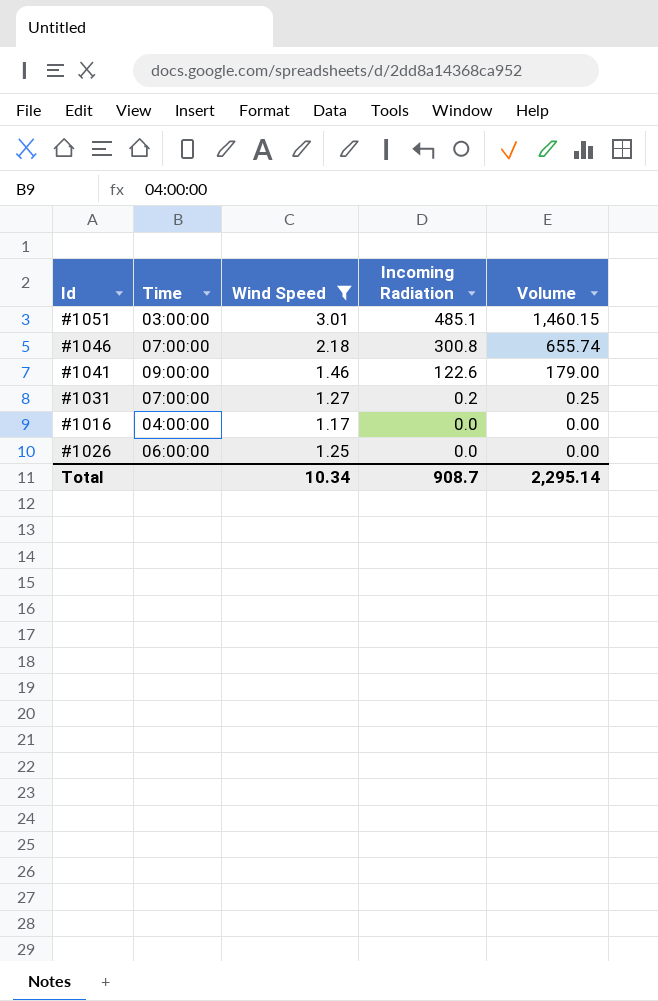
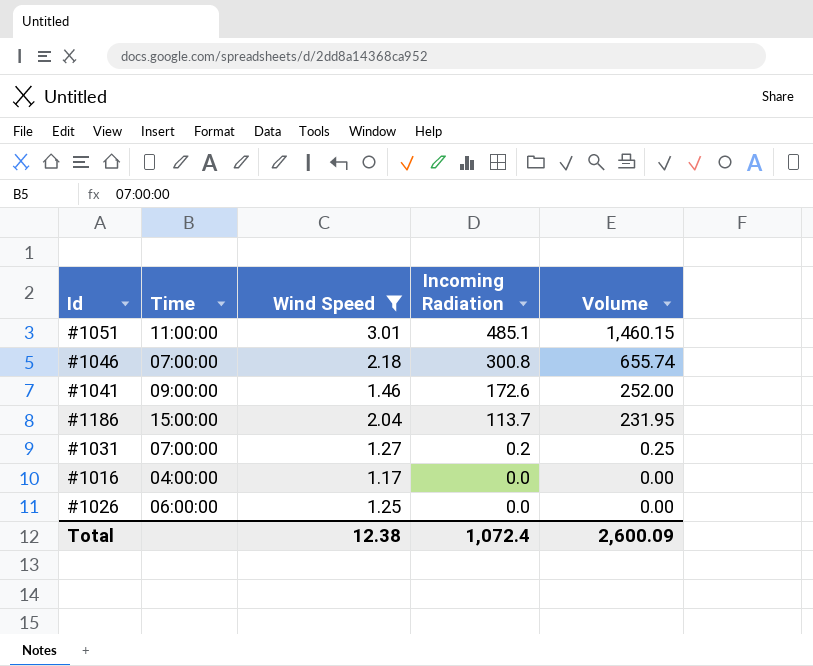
#1051 | Time: 03:00:00 -> 11:00:00
#1041 | Incoming Radiation: 122.6 -> 172.6
#1041 | Volume: 179.00 -> 252.00
row #1186: none -> 15:00:00 | 2.04 | 113.7 | 231.95
Total | Wind Speed: 10.34 -> 12.38
Total | Incoming Radiation: 908.7 -> 1,072.4
Total | Volume: 2,295.14 -> 2,600.09

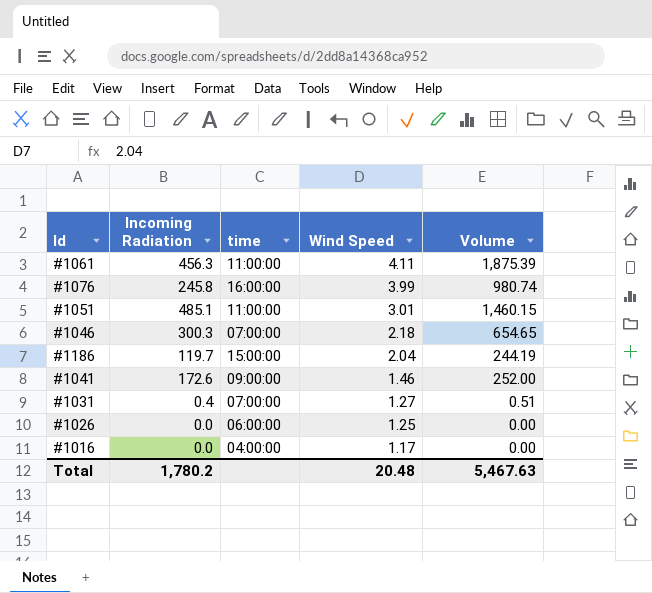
filter: Wind Speed <= 3.01 -> none
row order: Incoming Radiation descending -> Wind Speed descending
column Incoming Radiation | position: 4 -> 2
column name: Time -> time
#1046 | Incoming Radiation: 300.8 -> 300.3
#1046 | Volume: 655.74 -> 654.65
#1186 | Incoming Radiation: 113.7 -> 119.7
#1186 | Volume: 231.95 -> 244.19
#1031 | Incoming Radiation: 0.2 -> 0.4
#1031 | Volume: 0.25 -> 0.51
Total | Incoming Radiation: 1,072.4 -> 1,780.2
Total | Wind Speed: 12.38 -> 20.48
Total | Volume: 2,600.09 -> 5,467.63

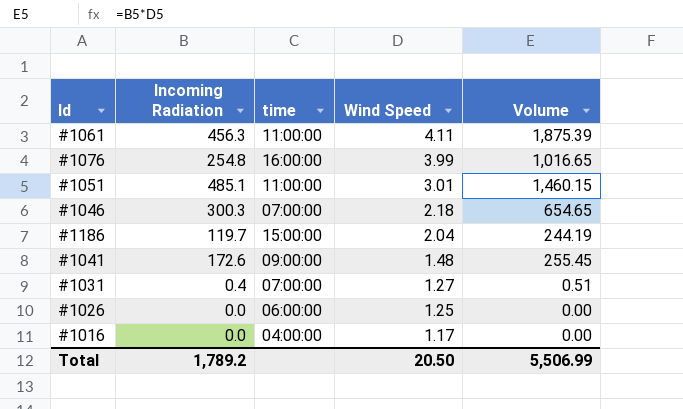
#1076 | Incoming Radiation: 245.8 -> 254.8
#1076 | Volume: 980.74 -> 1,016.65
#1041 | Wind Speed: 1.46 -> 1.48
#1041 | Volume: 252.00 -> 255.45
Total | Incoming Radiation: 1,780.2 -> 1,789.2
Total | Wind Speed: 20.48 -> 20.50
Total | Volume: 5,467.63 -> 5,506.99

